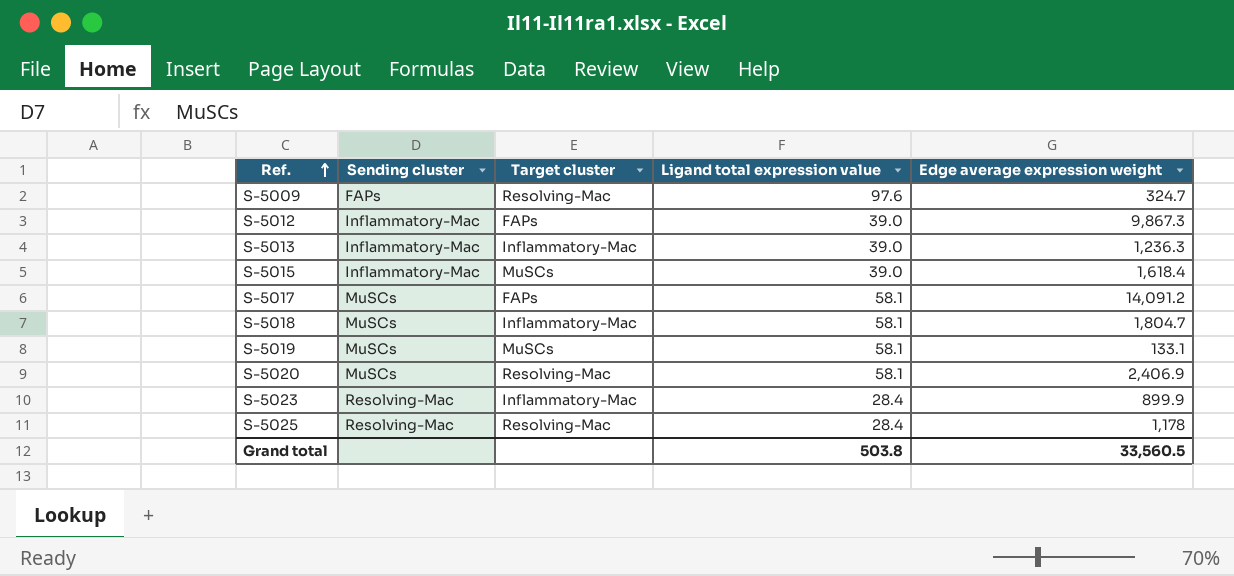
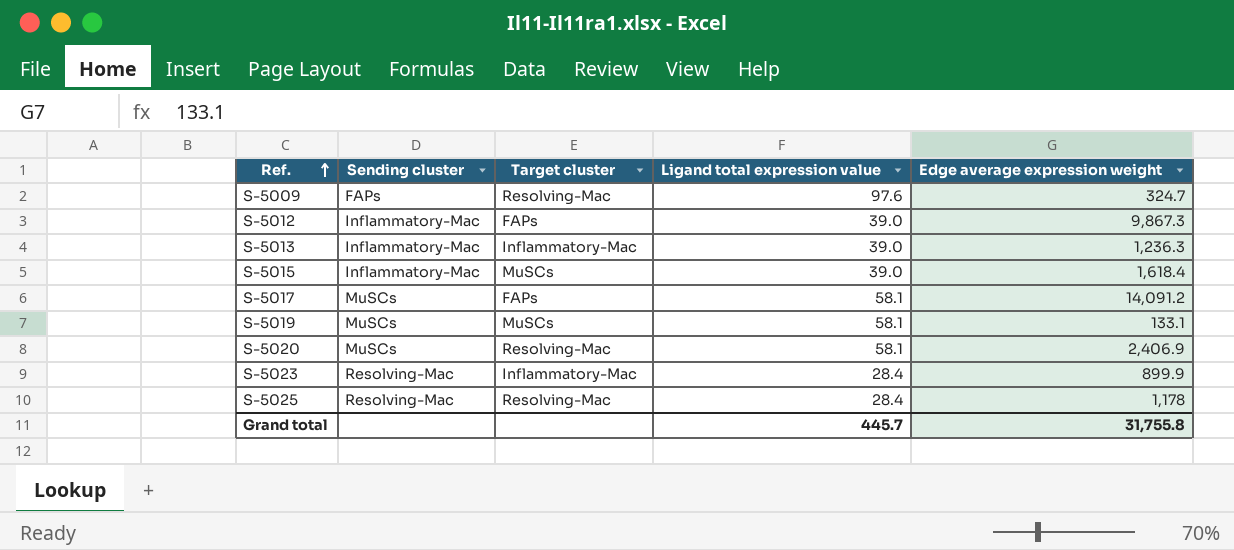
row S-5018: MuSCs | Inflammatory-Mac | 58.1 | 1,804.7 -> none
Grand total | Ligand total expression value: 503.8 -> 445.7
Grand total | Edge average expression weight: 33,560.5 -> 31,755.8

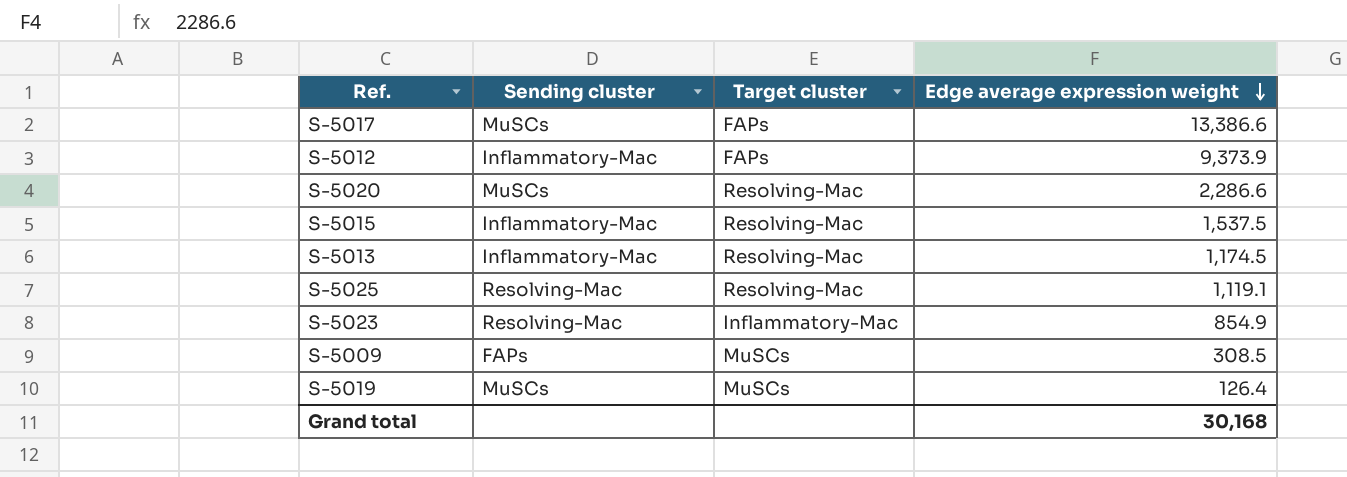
row order: Ref. ascending -> Edge average expression weight descending
column Ligand total expression value | position: 4 -> none
S-5017 | Edge average expression weight: 14,091.2 -> 13,386.6
S-5012 | Edge average expression weight: 9,867.3 -> 9,373.9
S-5020 | Edge average expression weight: 2,406.9 -> 2,286.6
S-5015 | Target cluster: MuSCs -> Resolving-Mac
S-5015 | Edge average expression weight: 1,618.4 -> 1,537.5
S-5013 | Target cluster: Inflammatory-Mac -> Resolving-Mac
S-5013 | Edge average expression weight: 1,236.3 -> 1,174.5
S-5025 | Edge average expression weight: 1,178 -> 1,119.1
S-5023 | Edge average expression weight: 899.9 -> 854.9
S-5009 | Target cluster: Resolving-Mac -> MuSCs
S-5009 | Edge average expression weight: 324.7 -> 308.5
S-5019 | Edge average expression weight: 133.1 -> 126.4
Grand total | Edge average expression weight: 31,755.8 -> 30,168

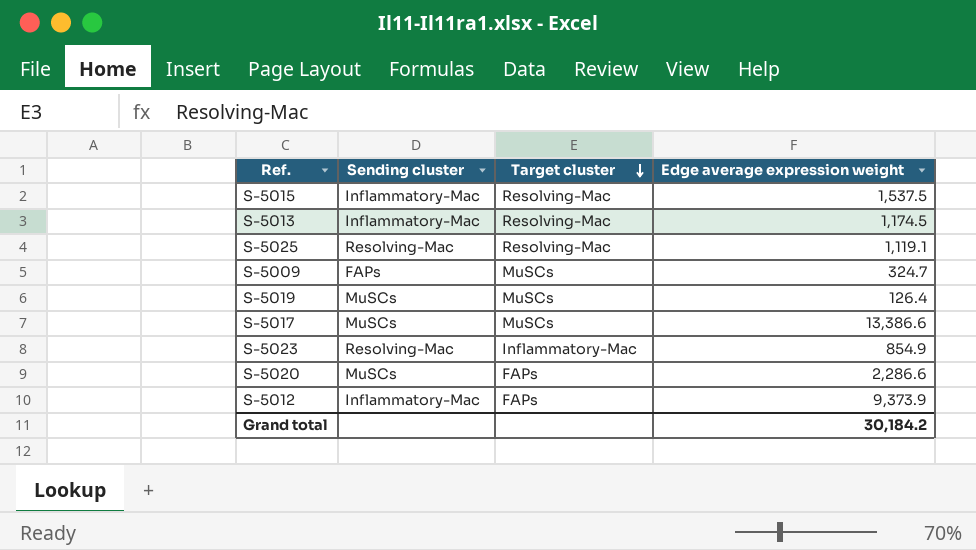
row order: Edge average expression weight descending -> Target cluster descending
S-5009 | Edge average expression weight: 308.5 -> 324.7
S-5017 | Target cluster: FAPs -> MuSCs
S-5020 | Target cluster: Resolving-Mac -> FAPs
Grand total | Edge average expression weight: 30,168 -> 30,184.2

